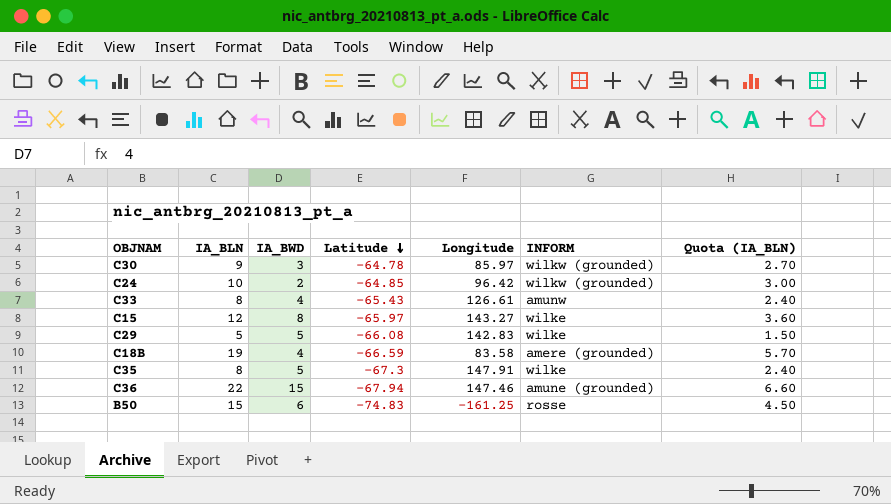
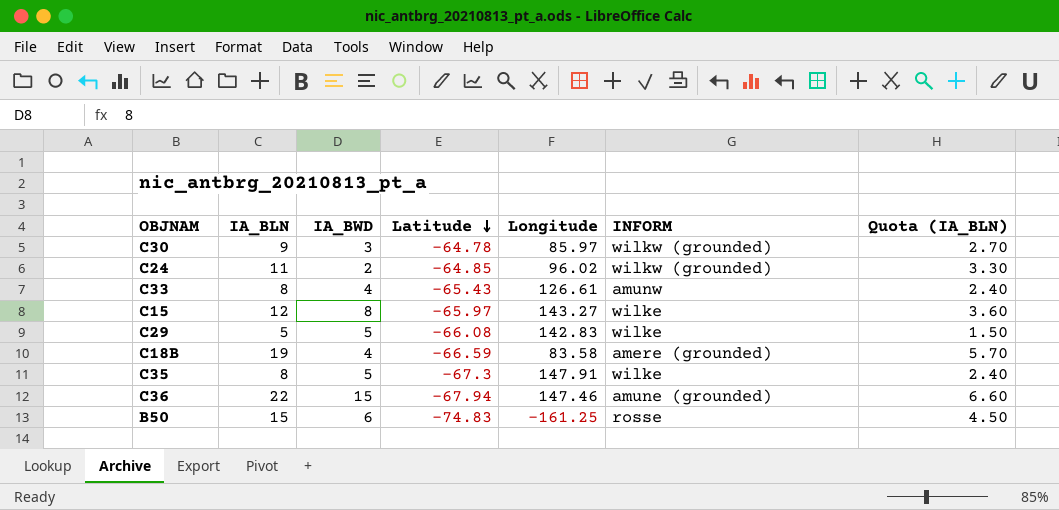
C24 | IA_BLN: 10 -> 11
C24 | Longitude: 96.42 -> 96.02
C24 | Quota (IA_BLN): 3.00 -> 3.30

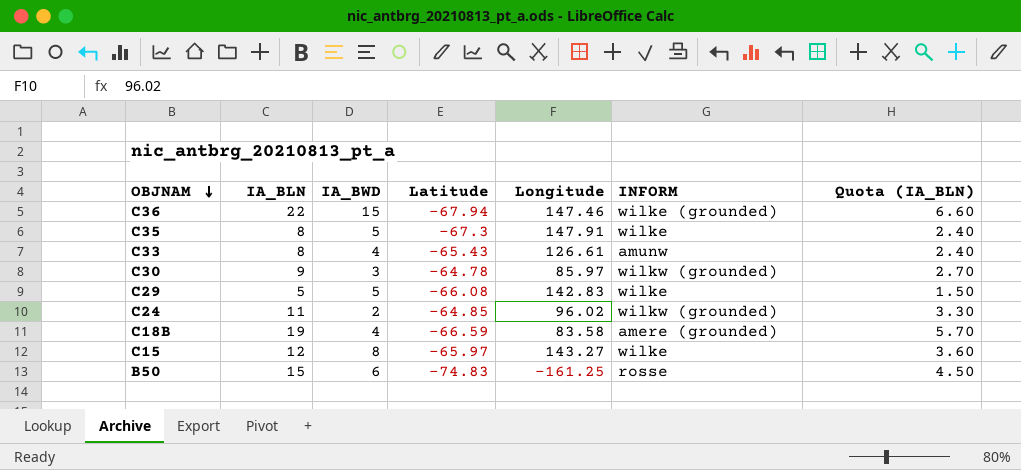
row order: Latitude descending -> OBJNAM descending
C36 | INFORM: amune (grounded) -> wilke (grounded)

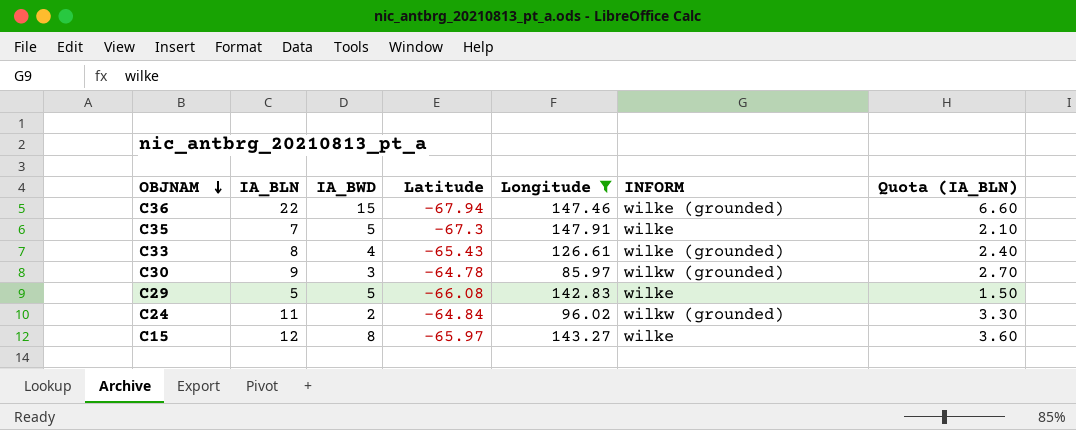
filter: none -> Longitude >= 85.97
C35 | IA_BLN: 8 -> 7
C35 | Quota (IA_BLN): 2.40 -> 2.10
C33 | INFORM: amunw -> wilke (grounded)
C24 | Latitude: -64.85 -> -64.84

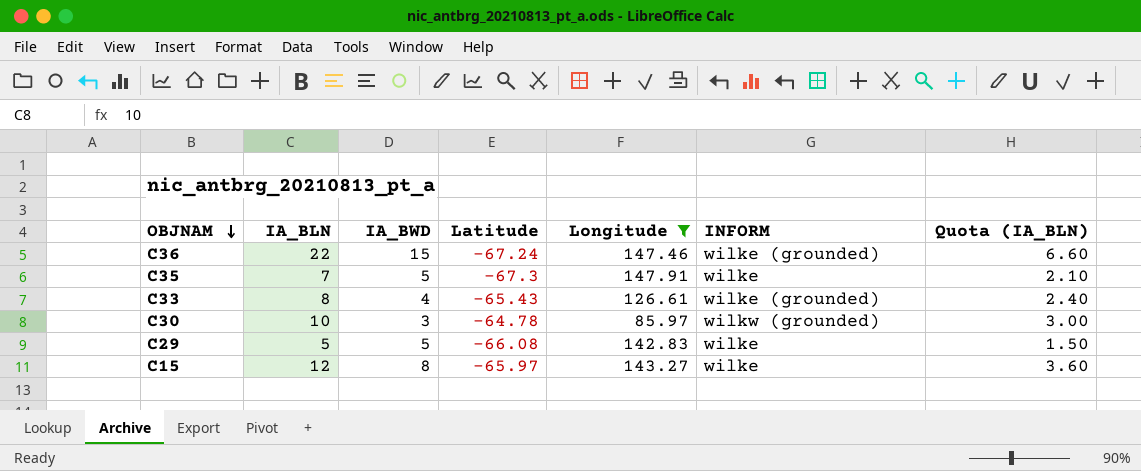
row C24: 11 | 2 | -64.84 | 96.02 | wilkw (grounded) | 3.30 -> none
C36 | Latitude: -67.94 -> -67.24
C30 | IA_BLN: 9 -> 10
C30 | Quota (IA_BLN): 2.70 -> 3.00

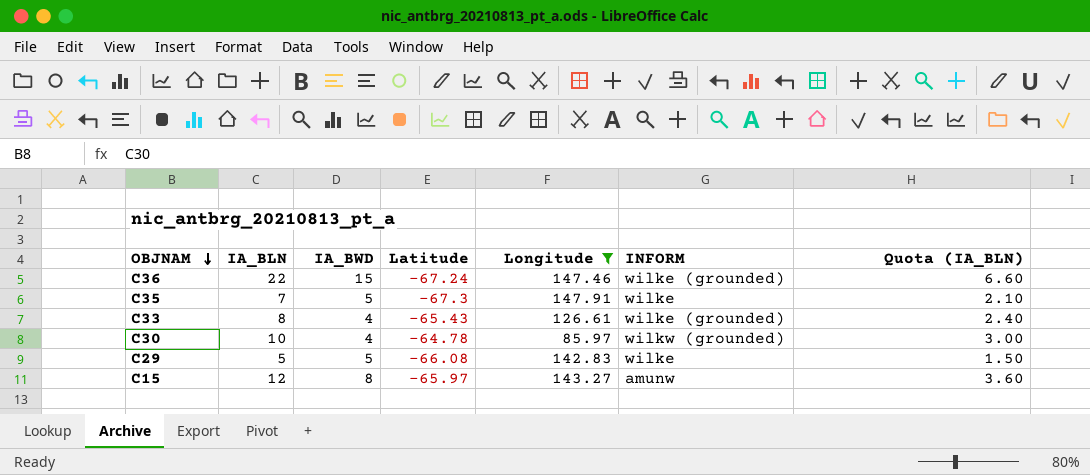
C30 | IA_BWD: 3 -> 4
C15 | INFORM: wilke -> amunw

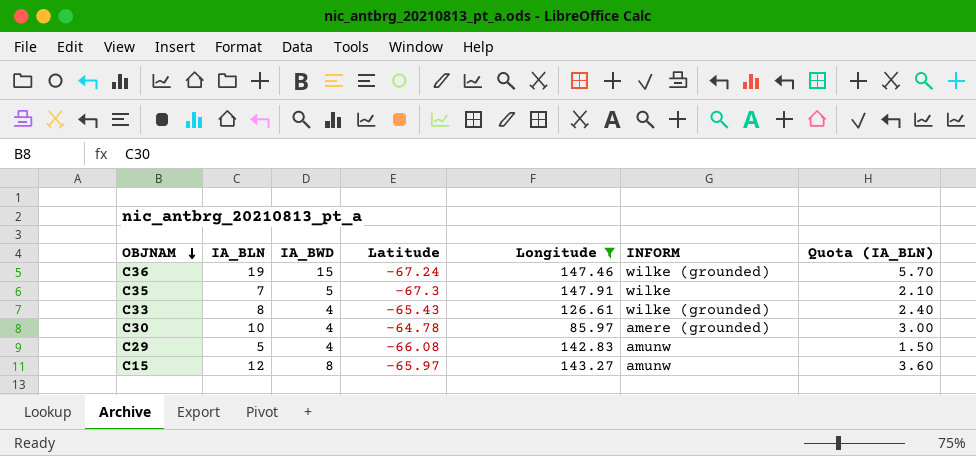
C36 | IA_BLN: 22 -> 19
C36 | Quota (IA_BLN): 6.60 -> 5.70
C30 | INFORM: wilkw (grounded) -> amere (grounded)
C29 | IA_BWD: 5 -> 4
C29 | INFORM: wilke -> amunw

